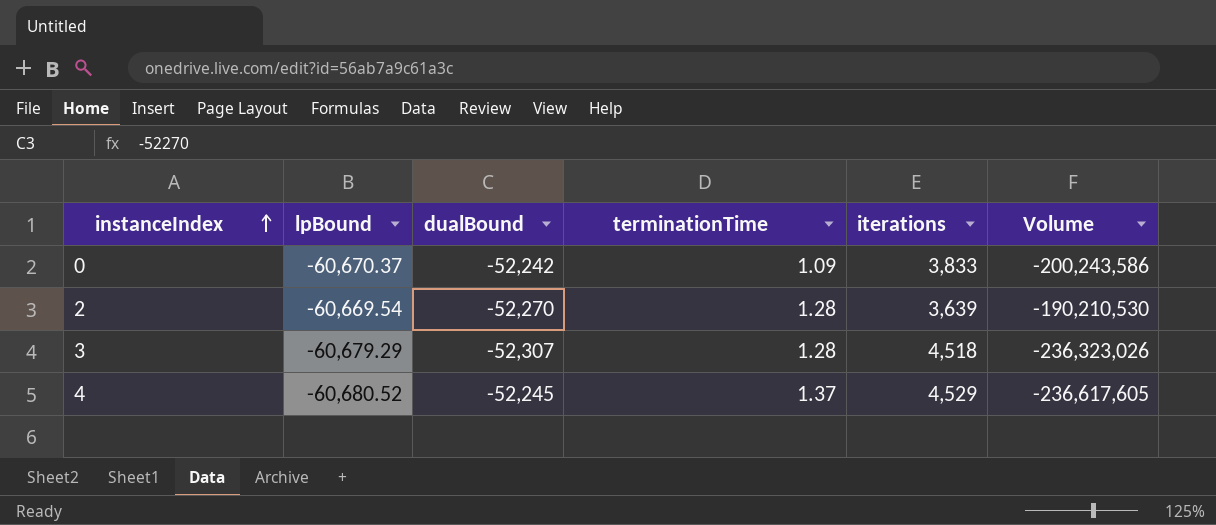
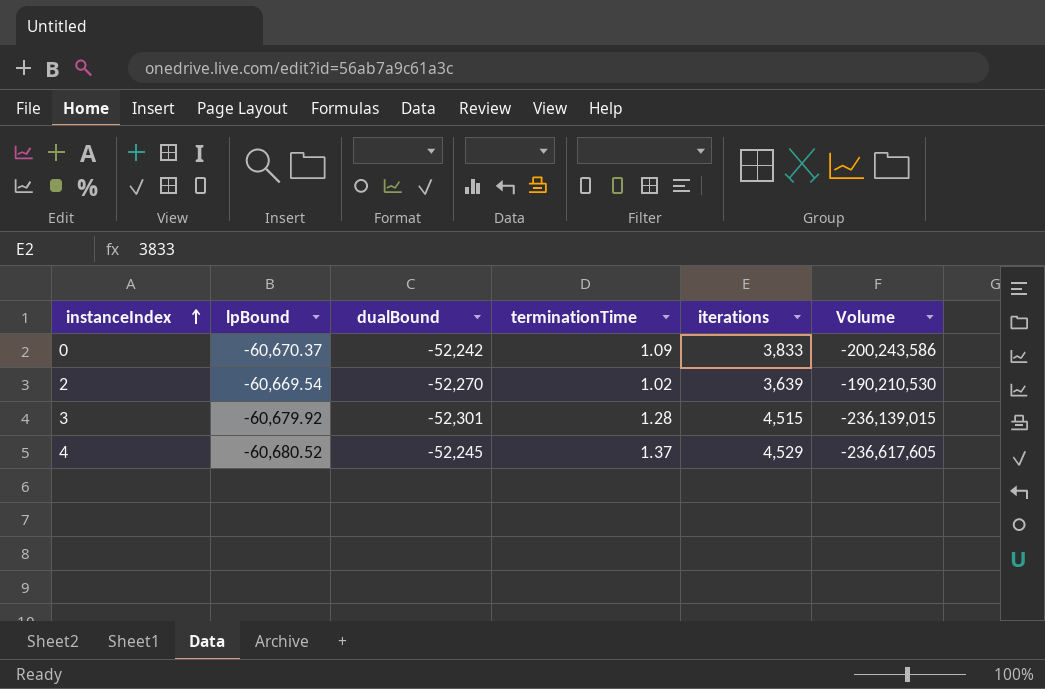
2 | terminationTime: 1.28 -> 1.02
3 | lpBound: -60,679.29 -> -60,679.92
3 | dualBound: -52,307 -> -52,301
3 | iterations: 4,518 -> 4,515
3 | Volume: -236,323,026 -> -236,139,015

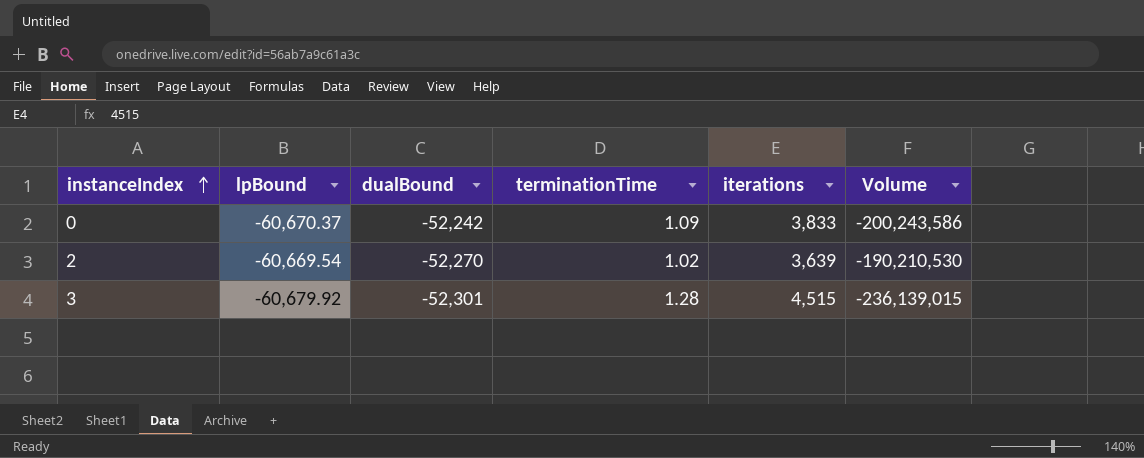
row 4: -60,680.52 | -52,245 | 1.37 | 4,529 | -236,617,605 -> none

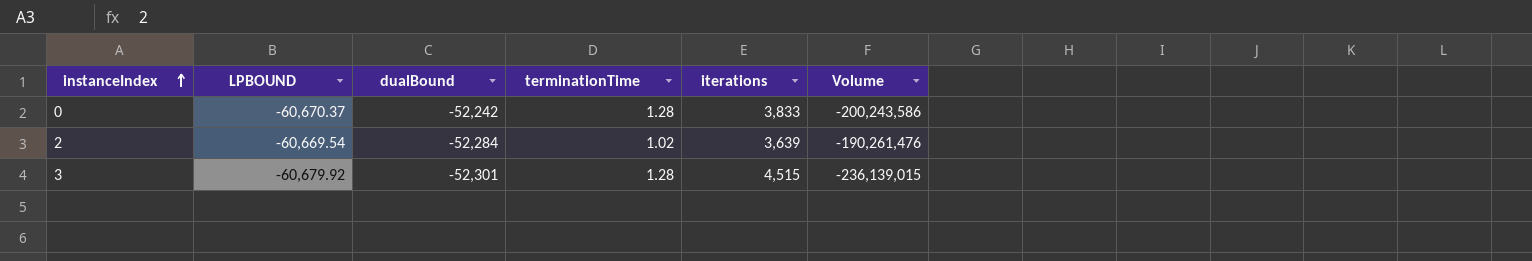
column name: lpBound -> LPBOUND
0 | terminationTime: 1.09 -> 1.28
2 | dualBound: -52,270 -> -52,284
2 | Volume: -190,210,530 -> -190,261,476

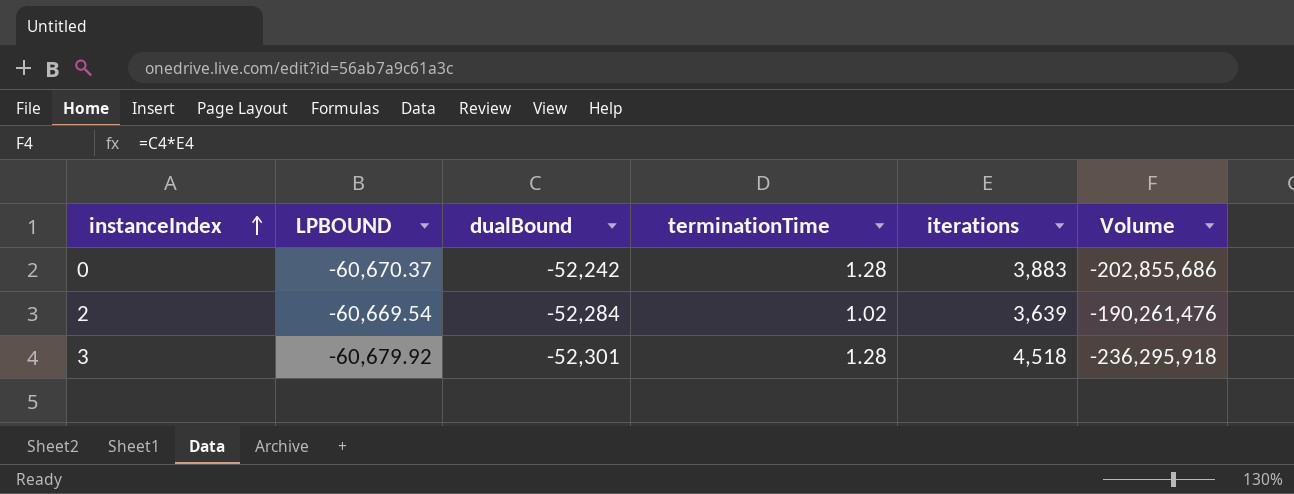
0 | iterations: 3,833 -> 3,883
0 | Volume: -200,243,586 -> -202,855,686
3 | iterations: 4,515 -> 4,518
3 | Volume: -236,139,015 -> -236,295,918

